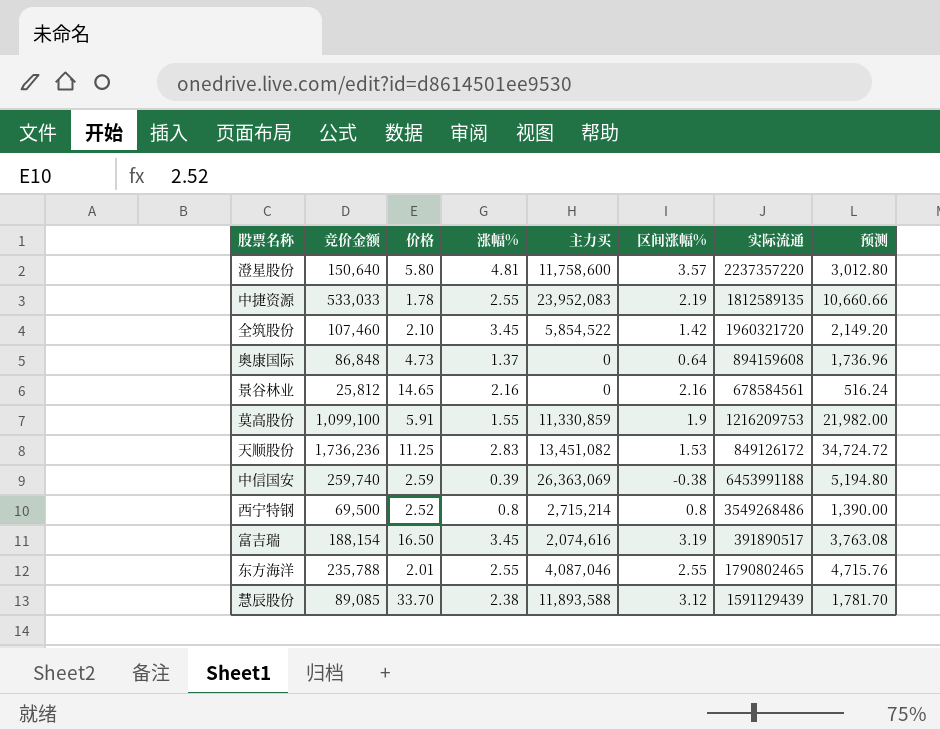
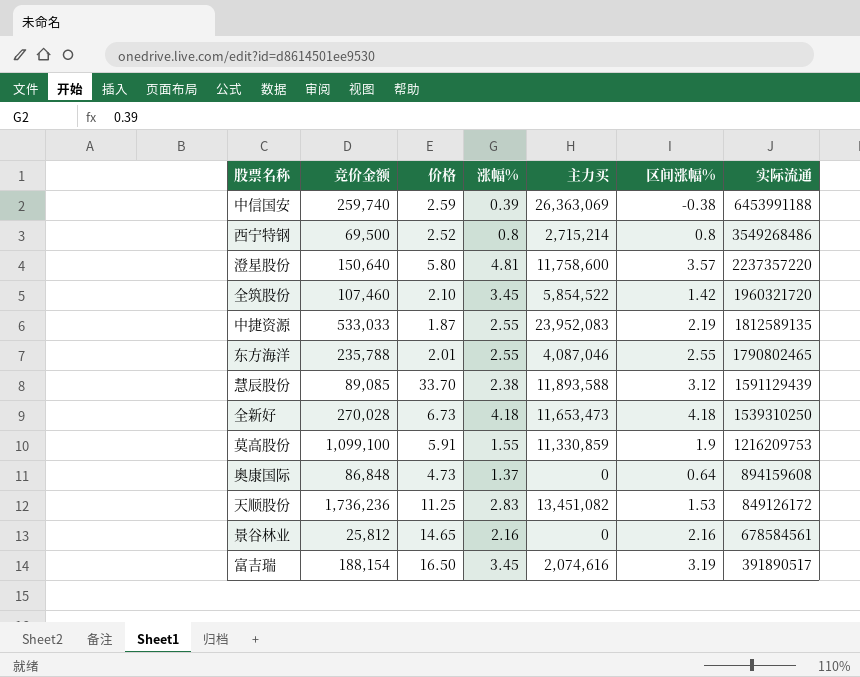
row order: none -> 实际流通 descending
column 预测 | formula: [竞价金额] * 0.02 -> none
中捷资源 | 价格: 1.78 -> 1.87
row 全新好: none -> 270,028 | 6.73 | 4.18 | 11,653,473 | 4.18 | 1539310250

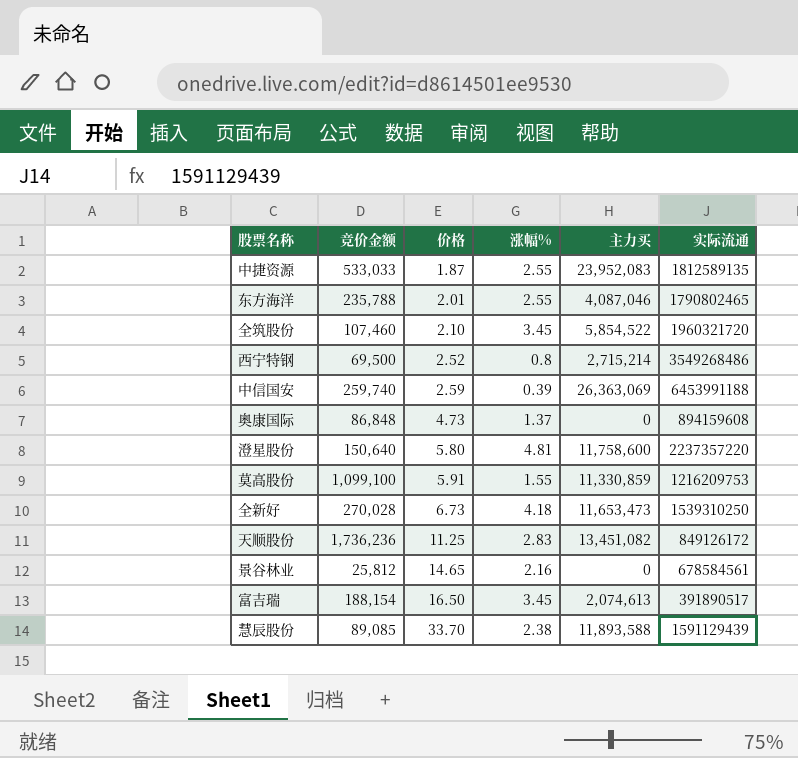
row order: 实际流通 descending -> 价格 ascending
column 区间涨幅% | position: 6 -> none
富吉瑞 | 主力买: 2,074,616 -> 2,074,613

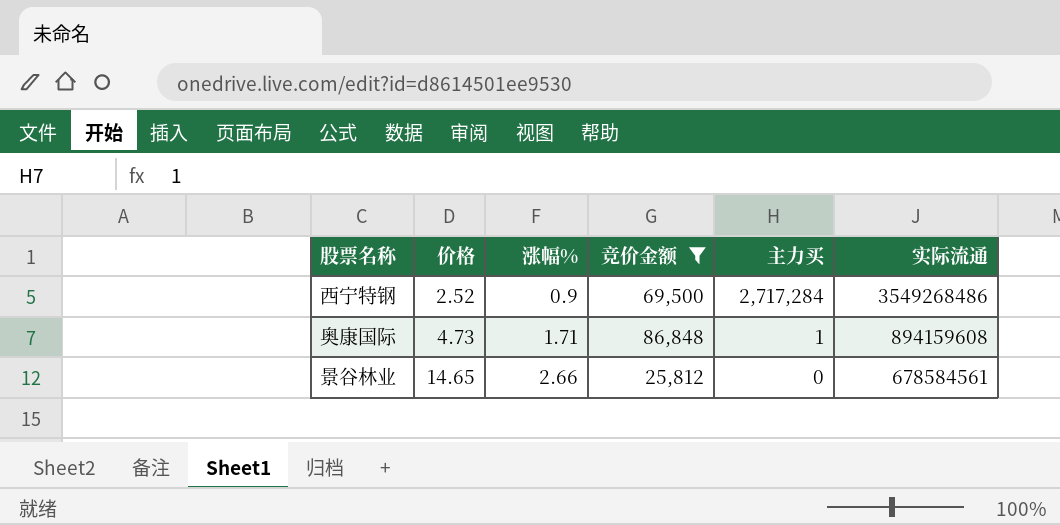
filter: none -> 竞价金额 <= 86,848
column 竞价金额 | position: 2 -> 4
西宁特钢 | 涨幅%: 0.8 -> 0.9
西宁特钢 | 主力买: 2,715,214 -> 2,717,284
奥康国际 | 涨幅%: 1.37 -> 1.71
奥康国际 | 主力买: 0 -> 1
景谷林业 | 涨幅%: 2.16 -> 2.66

